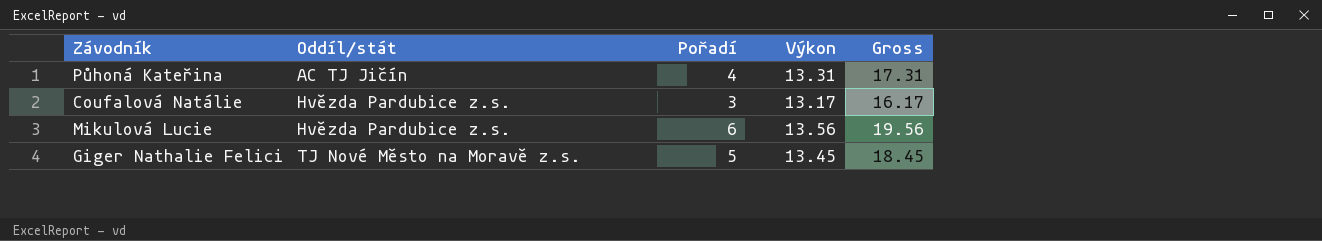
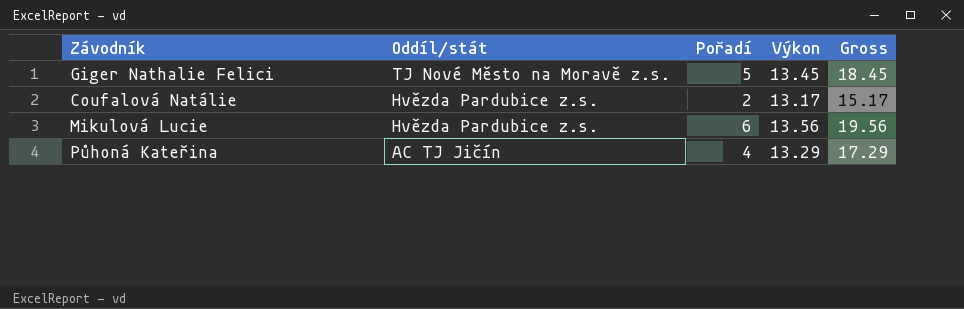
row order: Oddíl/stát ascending -> Oddíl/stát descending
Coufalová Natálie | Pořadí: 3 -> 2
Coufalová Natálie | Gross: 16.17 -> 15.17
Půhoná Kateřina | Výkon: 13.31 -> 13.29
Půhoná Kateřina | Gross: 17.31 -> 17.29

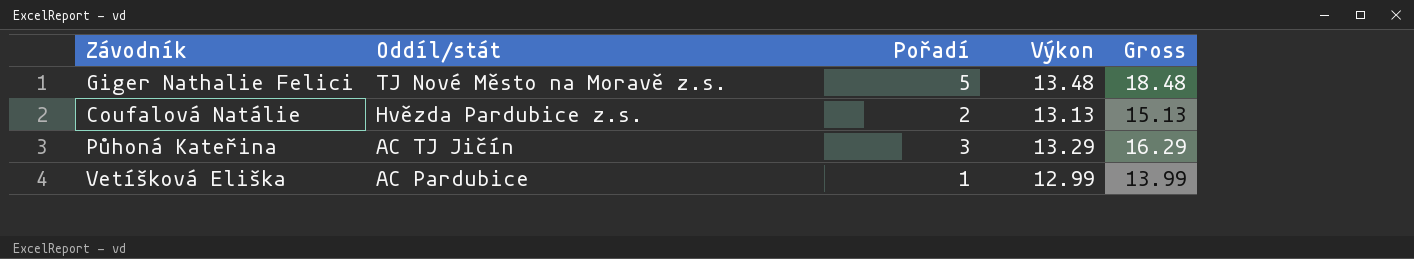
row Mikulová Lucie: Hvězda Pardubice z.s. | 6 | 13.56 | 19.56 -> none
Giger Nathalie Felici | Výkon: 13.45 -> 13.48
Giger Nathalie Felici | Gross: 18.45 -> 18.48
Coufalová Natálie | Výkon: 13.17 -> 13.13
Coufalová Natálie | Gross: 15.17 -> 15.13
Půhoná Kateřina | Pořadí: 4 -> 3
Půhoná Kateřina | Gross: 17.29 -> 16.29
row Vetíšková Eliška: none -> AC Pardubice | 1 | 12.99 | 13.99

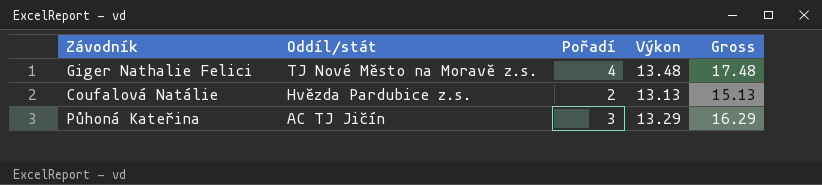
row Vetíšková Eliška: AC Pardubice | 1 | 12.99 | 13.99 -> none
Giger Nathalie Felici | Pořadí: 5 -> 4
Giger Nathalie Felici | Gross: 18.48 -> 17.48

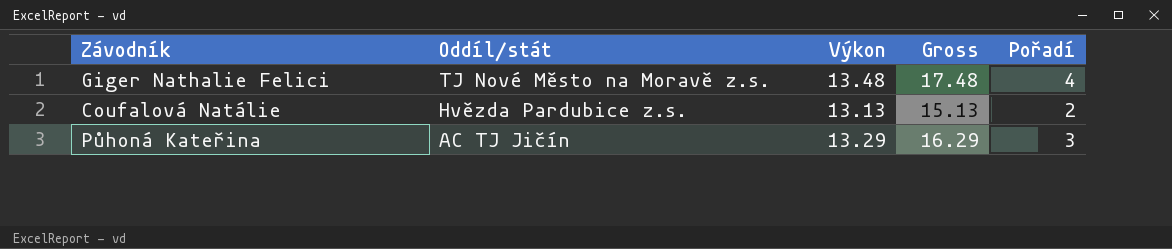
column Pořadí | position: 3 -> 5

